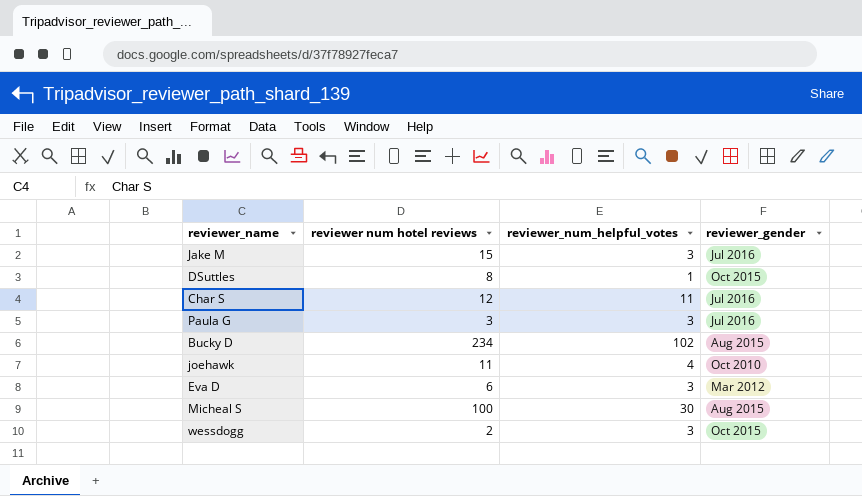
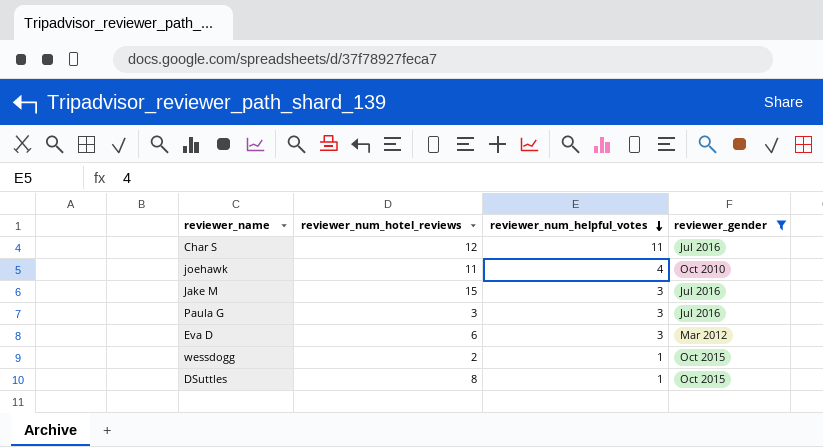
filter: none -> reviewer_gender != Aug 2015
row order: none -> reviewer_num_helpful_votes descending
column name: reviewer num hotel reviews -> reviewer_num_hotel_reviews
wessdogg | reviewer_num_helpful_votes: 3 -> 1

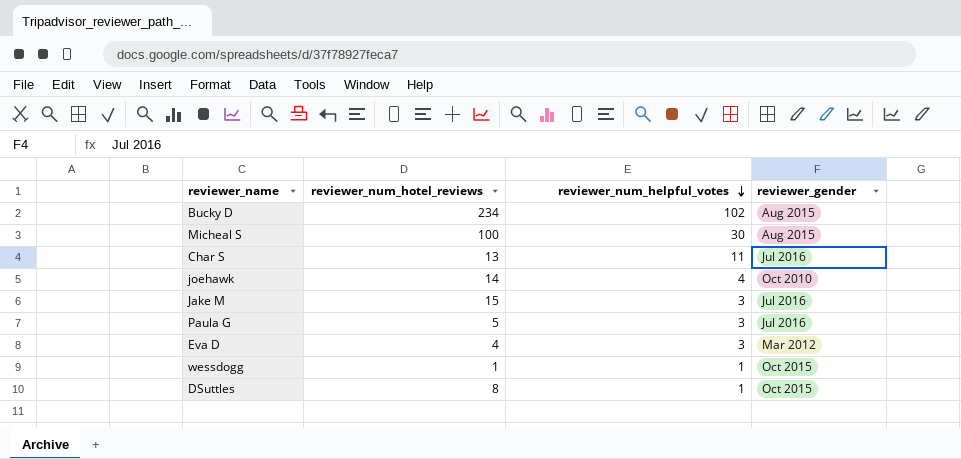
filter: reviewer_gender != Aug 2015 -> none
Char S | reviewer_num_hotel_reviews: 12 -> 13
joehawk | reviewer_num_hotel_reviews: 11 -> 14
Paula G | reviewer_num_hotel_reviews: 3 -> 5
Eva D | reviewer_num_hotel_reviews: 6 -> 4
wessdogg | reviewer_num_hotel_reviews: 2 -> 1

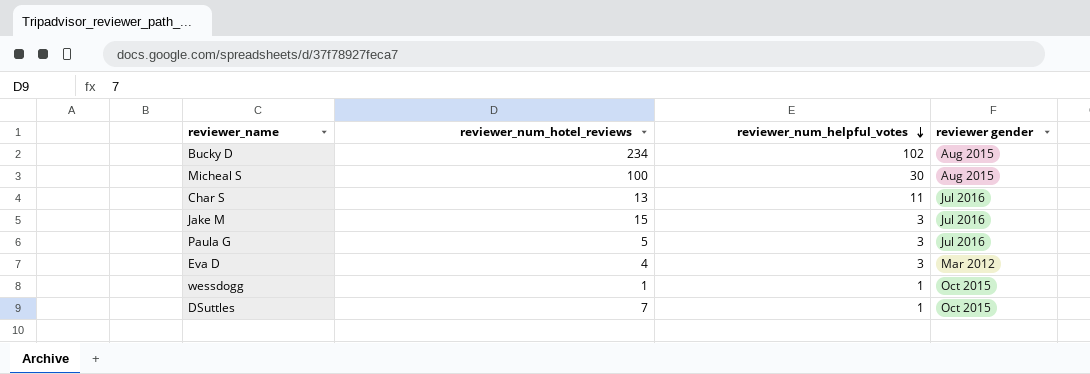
column name: reviewer_gender -> reviewer gender
row joehawk: 14 | 4 | Oct 2010 -> none
DSuttles | reviewer_num_hotel_reviews: 8 -> 7

